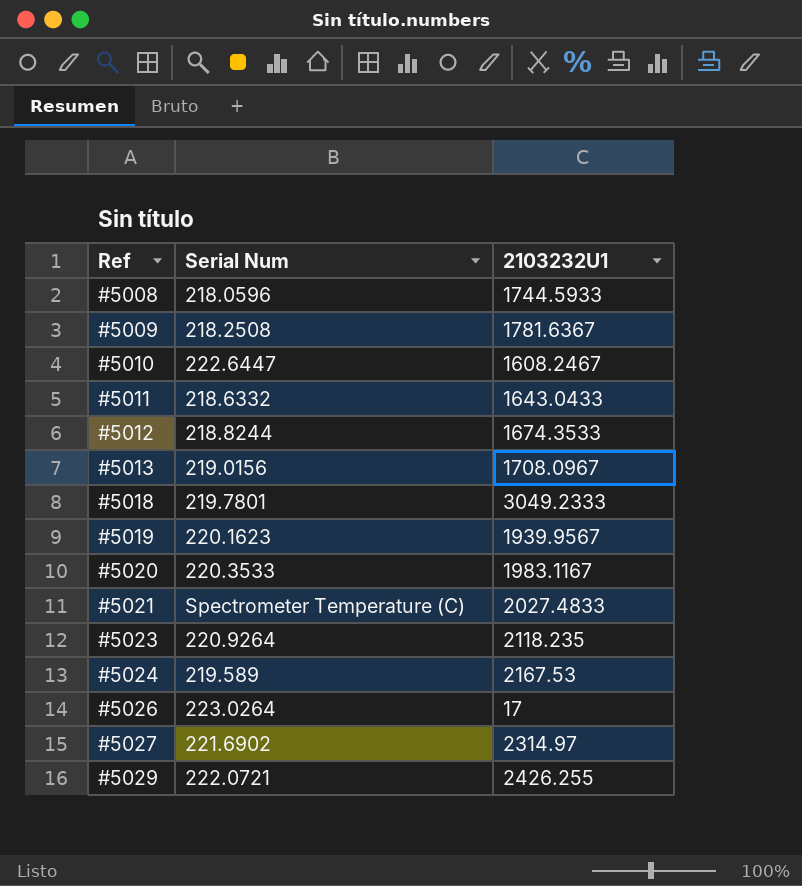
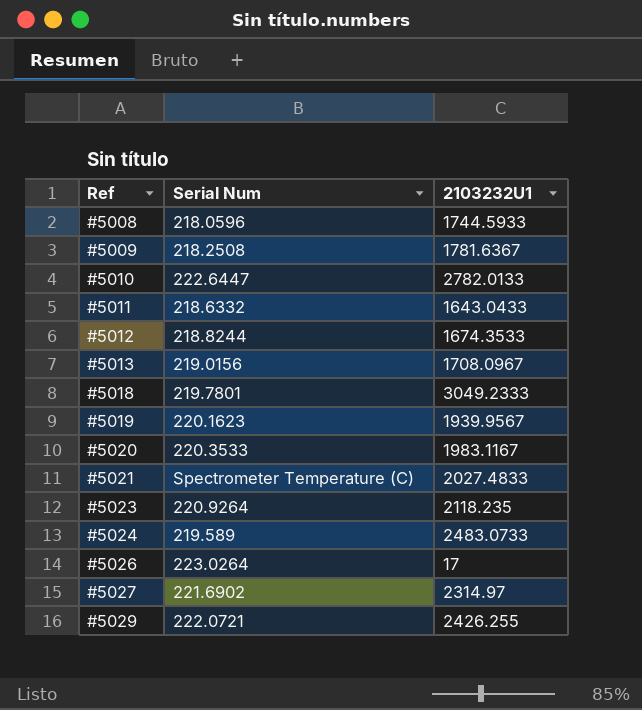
#5010 | 2103232U1: 1608.2467 -> 2782.0133
#5024 | 2103232U1: 2167.53 -> 2483.0733

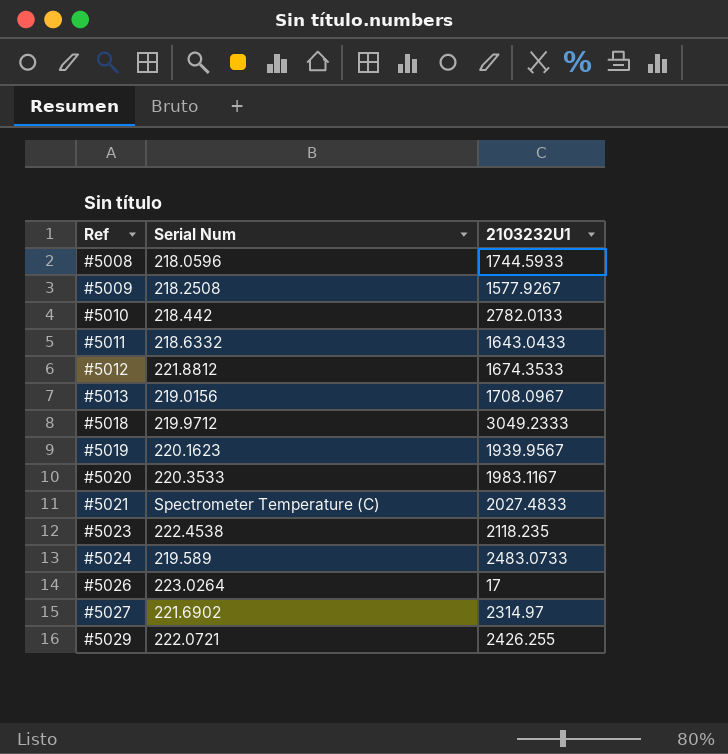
#5009 | 2103232U1: 1781.6367 -> 1577.9267
#5010 | Serial Num: 222.6447 -> 218.442
#5012 | Serial Num: 218.8244 -> 221.8812
#5018 | Serial Num: 219.7801 -> 219.9712
#5023 | Serial Num: 220.9264 -> 222.4538

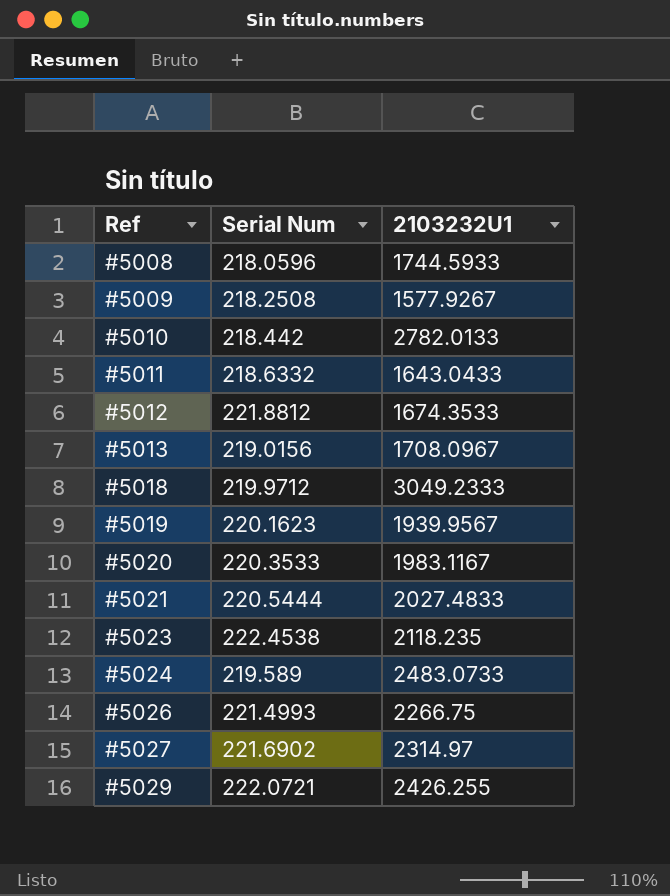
#5021 | Serial Num: Spectrometer Temperature (C) -> 220.5444
#5026 | Serial Num: 223.0264 -> 221.4993
#5026 | 2103232U1: 17 -> 2266.75

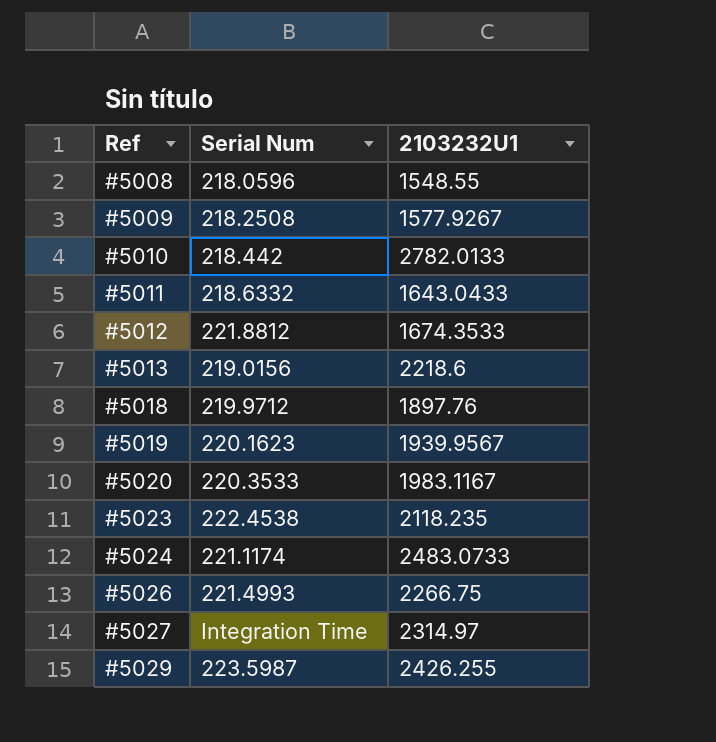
row #5021: 220.5444 | 2027.4833 -> none
#5008 | 2103232U1: 1744.5933 -> 1548.55
#5013 | 2103232U1: 1708.0967 -> 2218.6
#5018 | 2103232U1: 3049.2333 -> 1897.76
#5024 | Serial Num: 219.589 -> 221.1174
#5027 | Serial Num: 221.6902 -> Integration Time
#5029 | Serial Num: 222.0721 -> 223.5987

